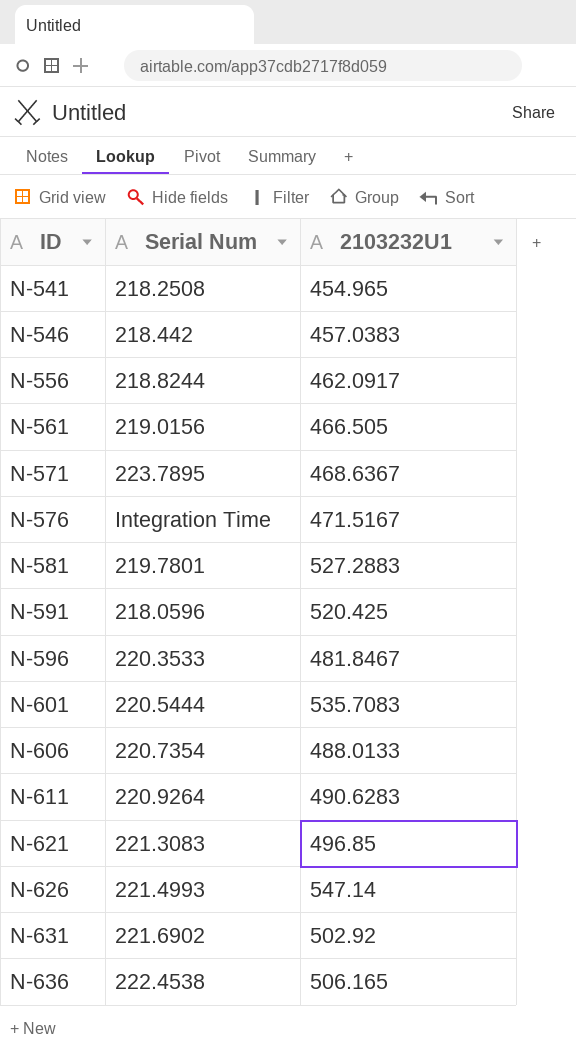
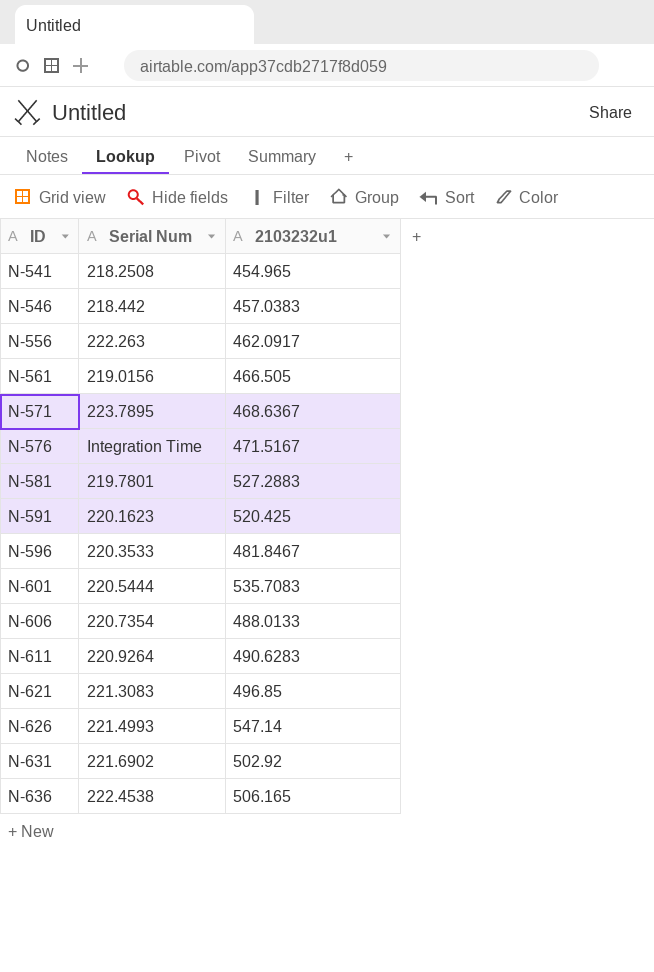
column name: 2103232U1 -> 2103232u1
N-556 | Serial Num: 218.8244 -> 222.263
N-591 | Serial Num: 218.0596 -> 220.1623

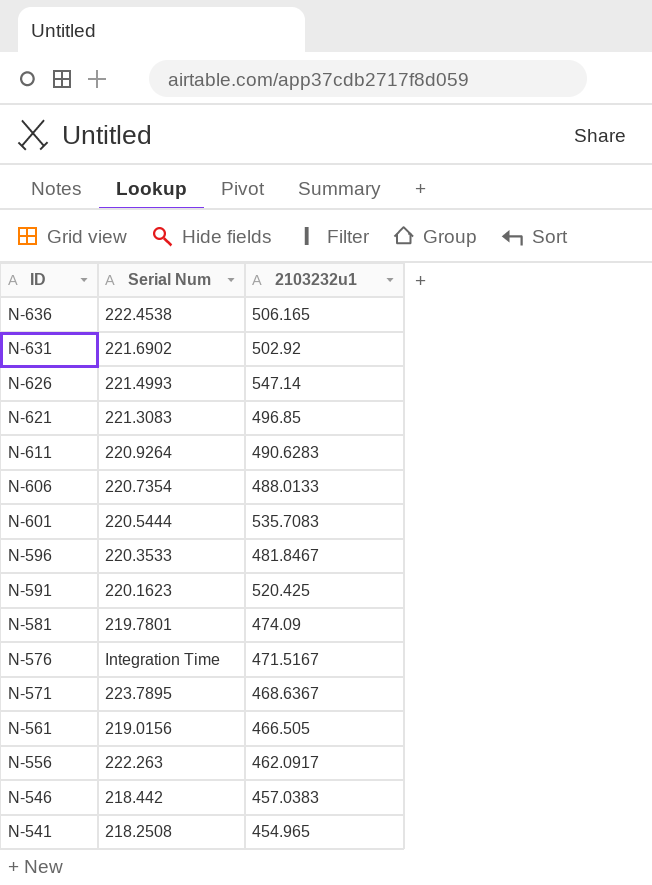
row order: ID ascending -> ID descending
N-581 | 2103232u1: 527.2883 -> 474.09

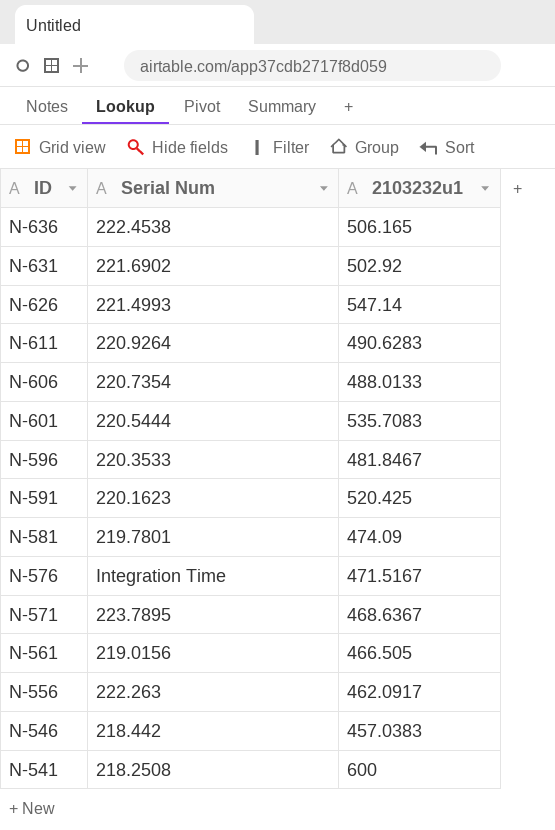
row N-621: 221.3083 | 496.85 -> none
N-541 | 2103232u1: 454.965 -> 600

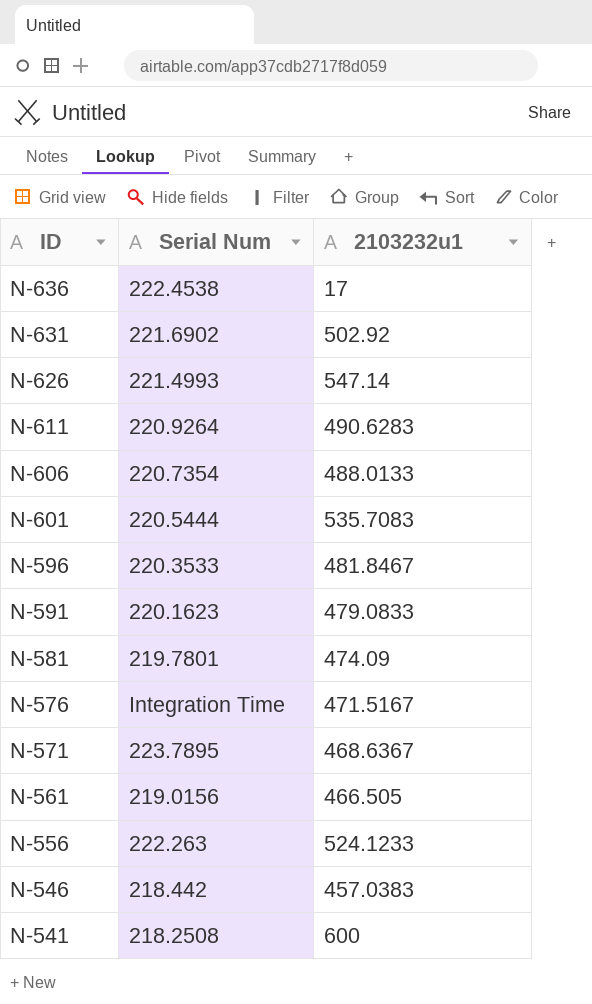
N-636 | 2103232u1: 506.165 -> 17
N-591 | 2103232u1: 520.425 -> 479.0833
N-556 | 2103232u1: 462.0917 -> 524.1233

